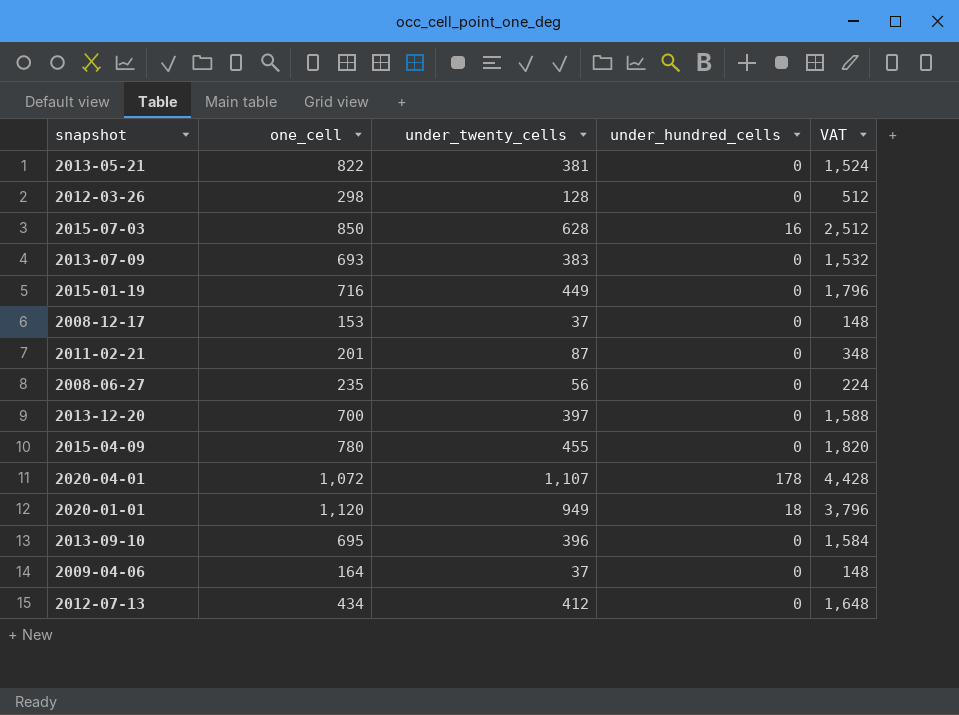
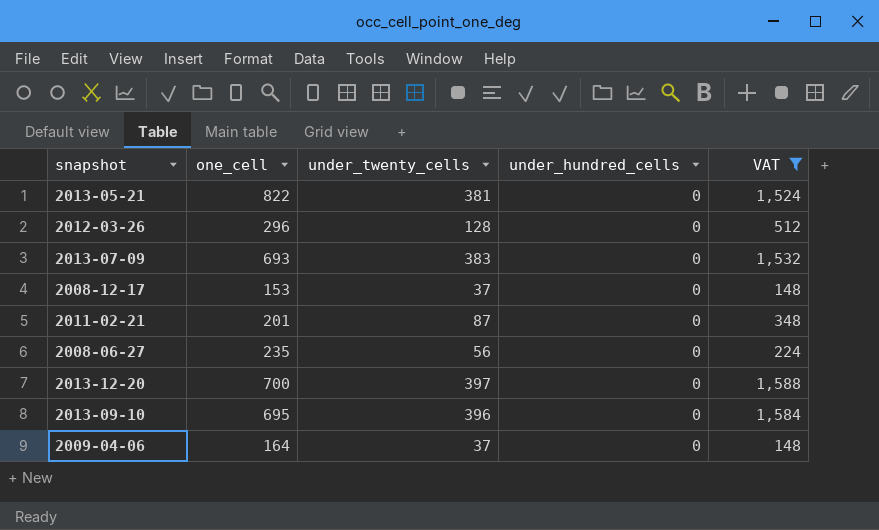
filter: none -> VAT <= 1,588
2012-03-26 | one_cell: 298 -> 296

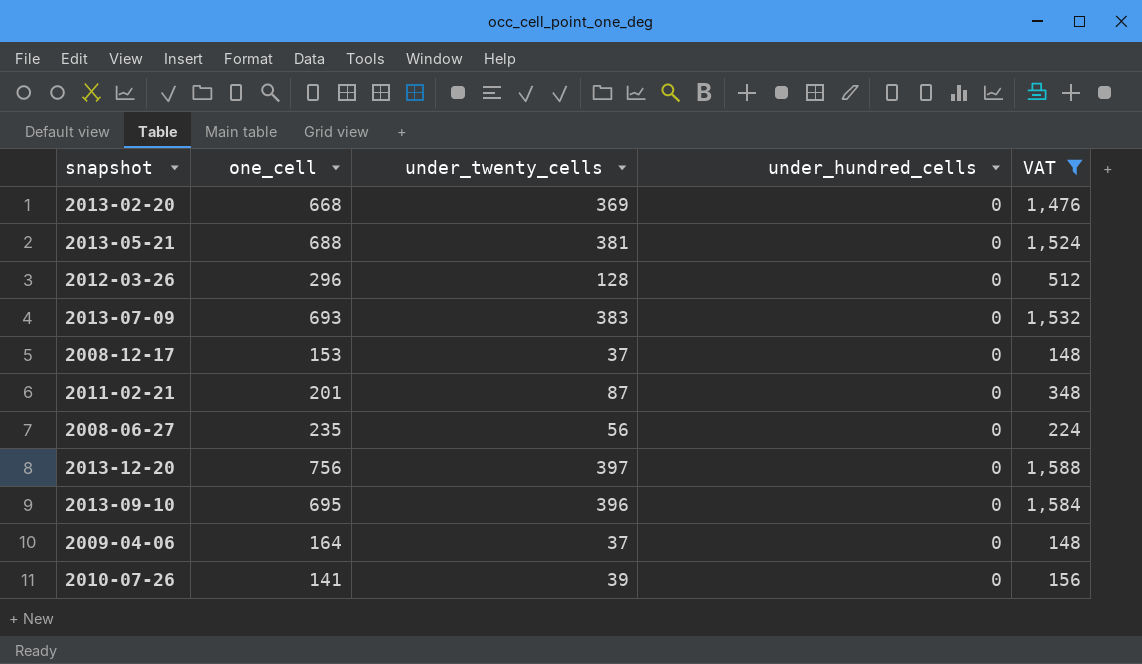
row 2013-02-20: none -> 668 | 369 | 0 | 1,476
2013-05-21 | one_cell: 822 -> 688
2013-12-20 | one_cell: 700 -> 756
row 2010-07-26: none -> 141 | 39 | 0 | 156

